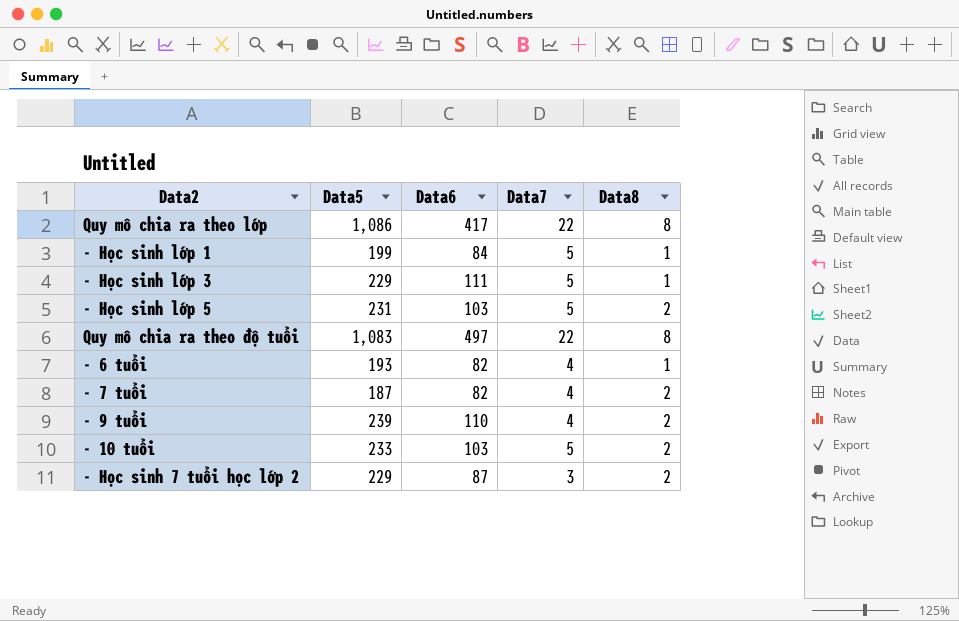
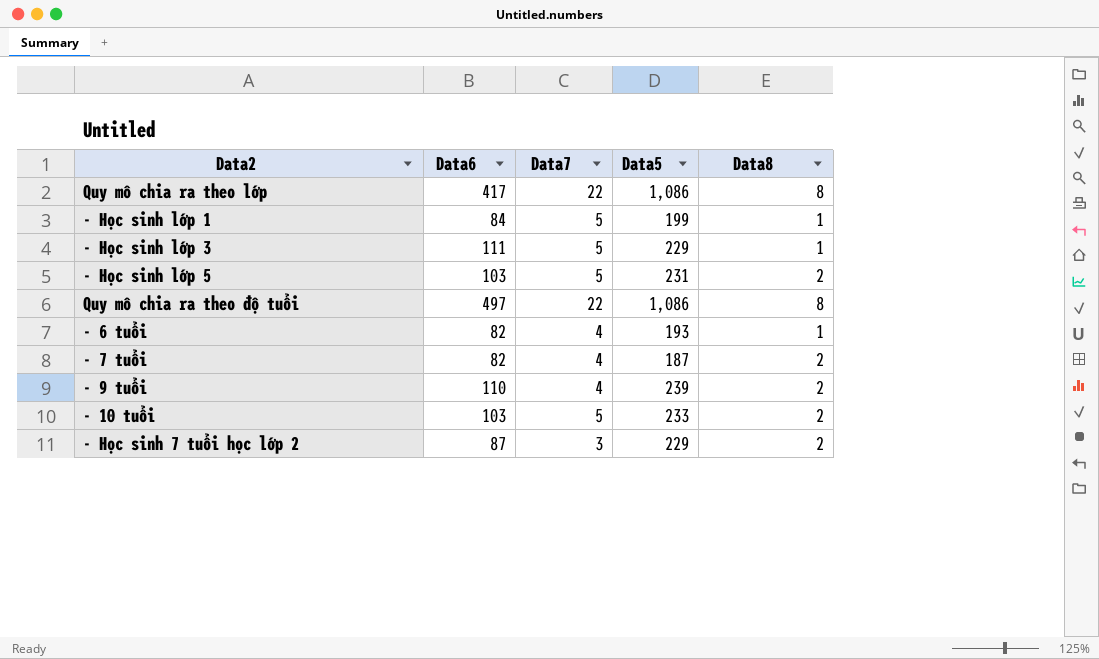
column Data5 | position: 2 -> 4
Quy mô chia ra theo độ tuổi | Data5: 1,083 -> 1,086

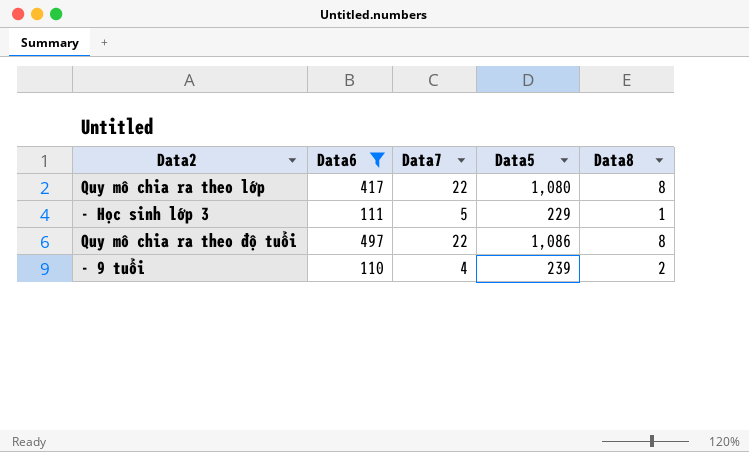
filter: none -> Data6 >= 110
Quy mô chia ra theo lớp | Data5: 1,086 -> 1,080

